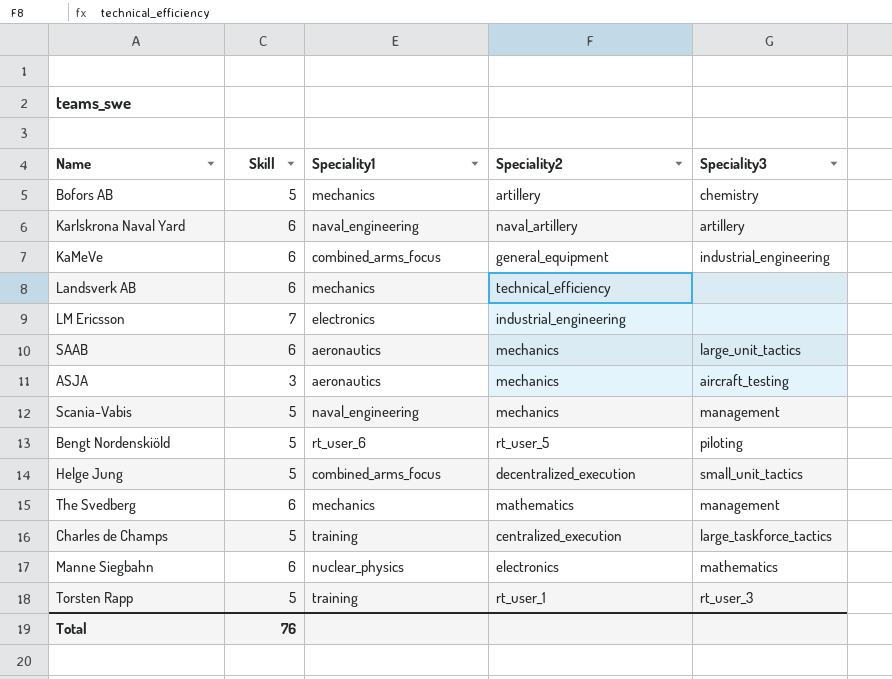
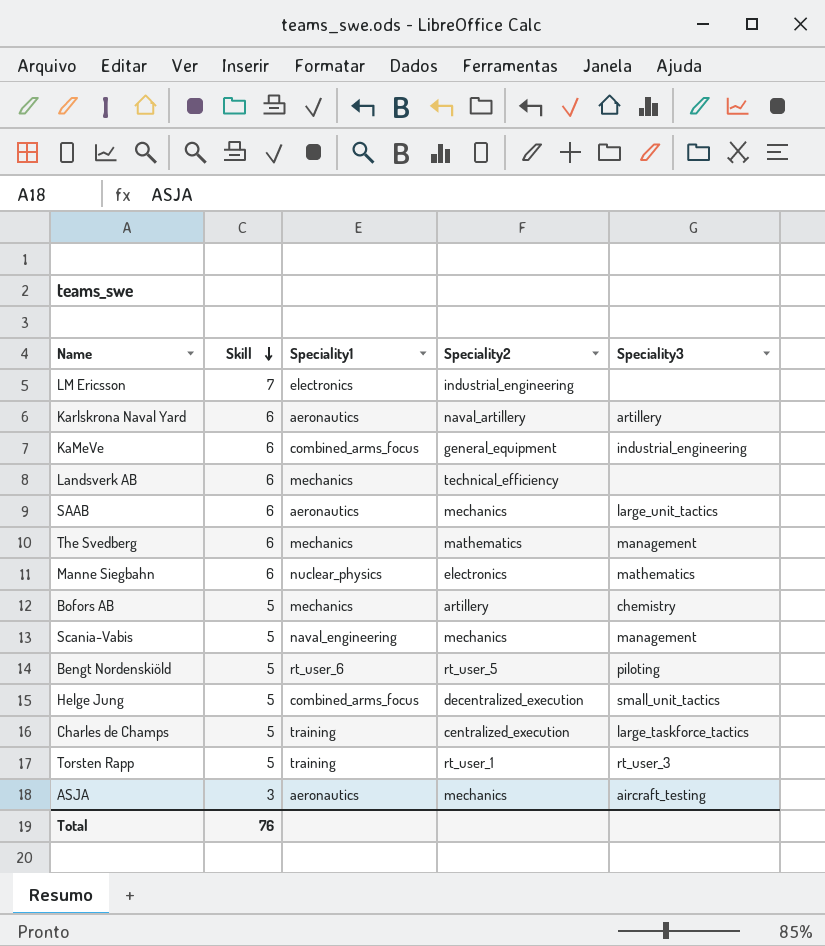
row order: none -> Skill descending
Karlskrona Naval Yard | Speciality1: naval_engineering -> aeronautics

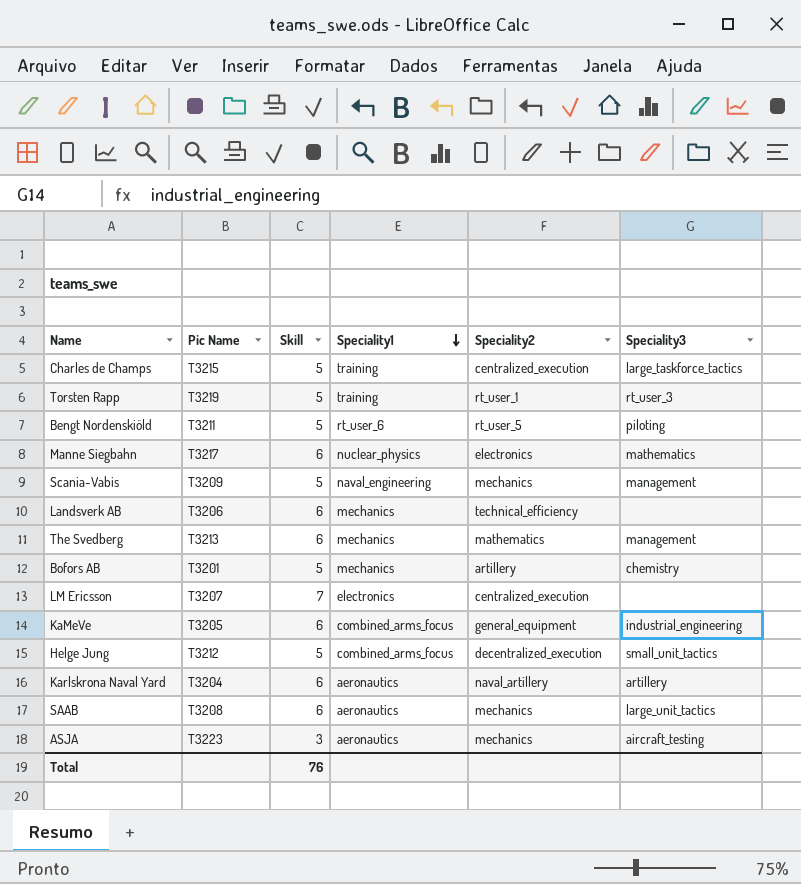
row order: Skill descending -> Speciality1 descending
column Pic Name | position: none -> 2
LM Ericsson | Speciality2: industrial_engineering -> centralized_execution

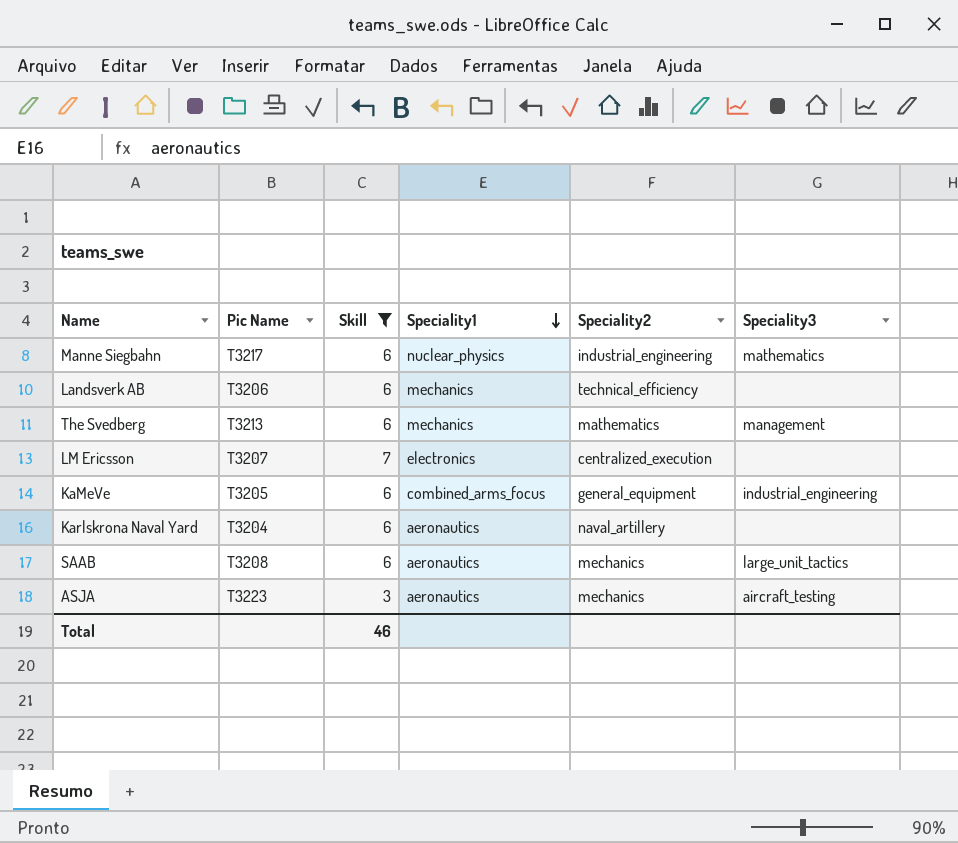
filter: none -> Skill != 5
Manne Siegbahn | Speciality2: electronics -> industrial_engineering
Karlskrona Naval Yard | Speciality3: artillery -> none
Total | Skill: 76 -> 46

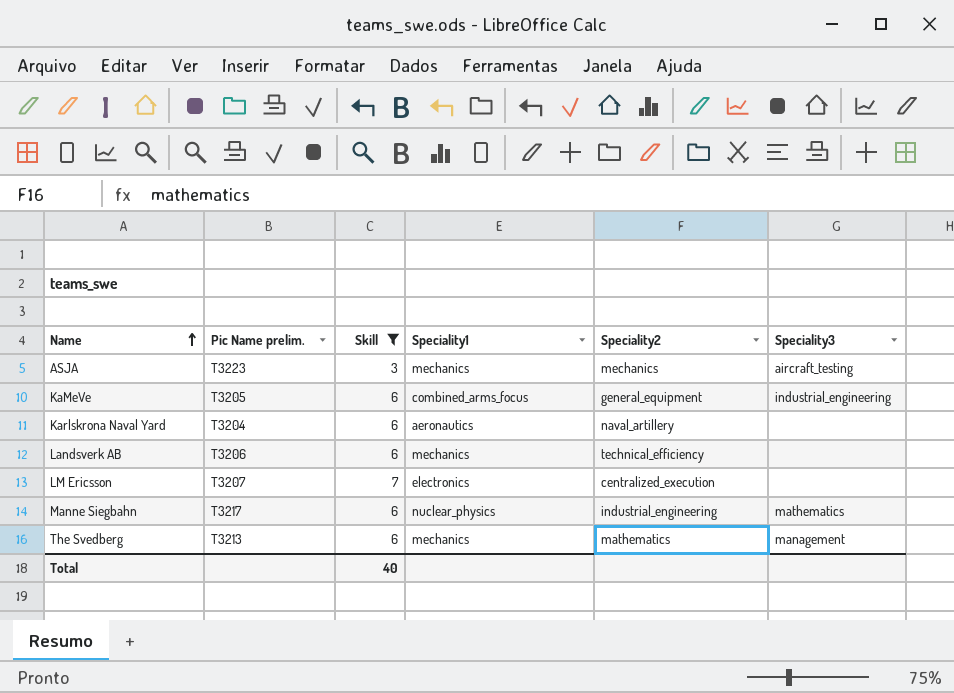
row order: Speciality1 descending -> Name ascending
column name: Pic Name -> Pic Name prelim.
row SAAB: T3208 | 6 | aeronautics | mechanics | large_unit_tactics -> none
ASJA | Speciality1: aeronautics -> mechanics
Total | Skill: 46 -> 40

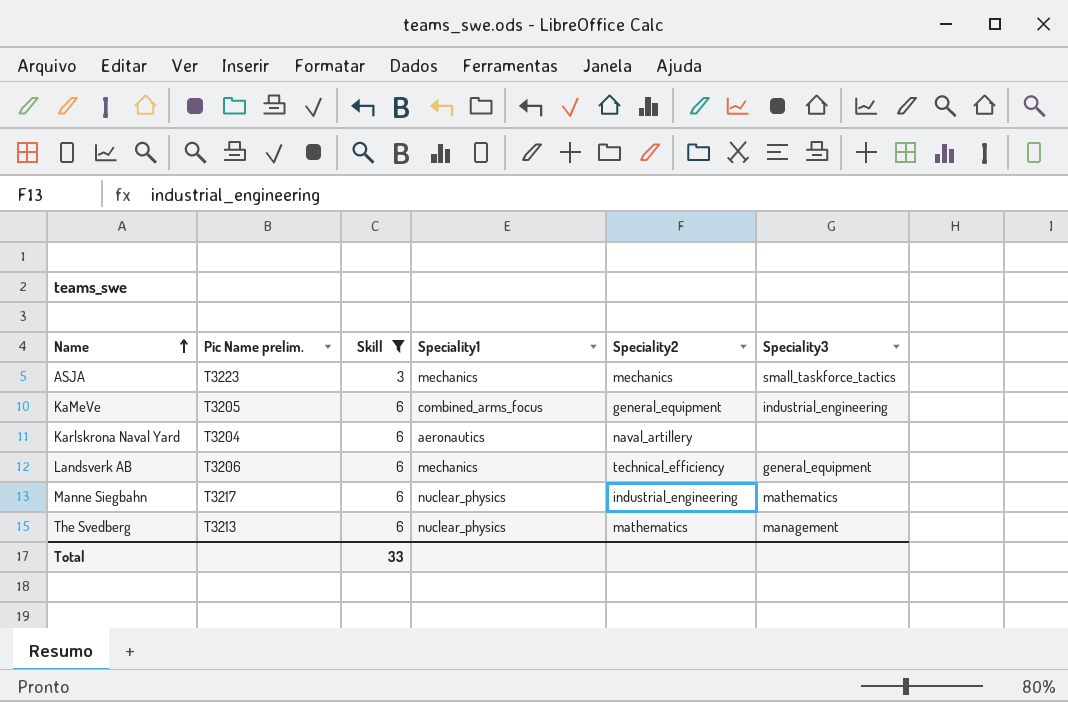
row LM Ericsson: T3207 | 7 | electronics | centralized_execution | none -> none
ASJA | Speciality3: aircraft_testing -> small_taskforce_tactics
Landsverk AB | Speciality3: none -> general_equipment
The Svedberg | Speciality1: mechanics -> nuclear_physics
Total | Skill: 40 -> 33

